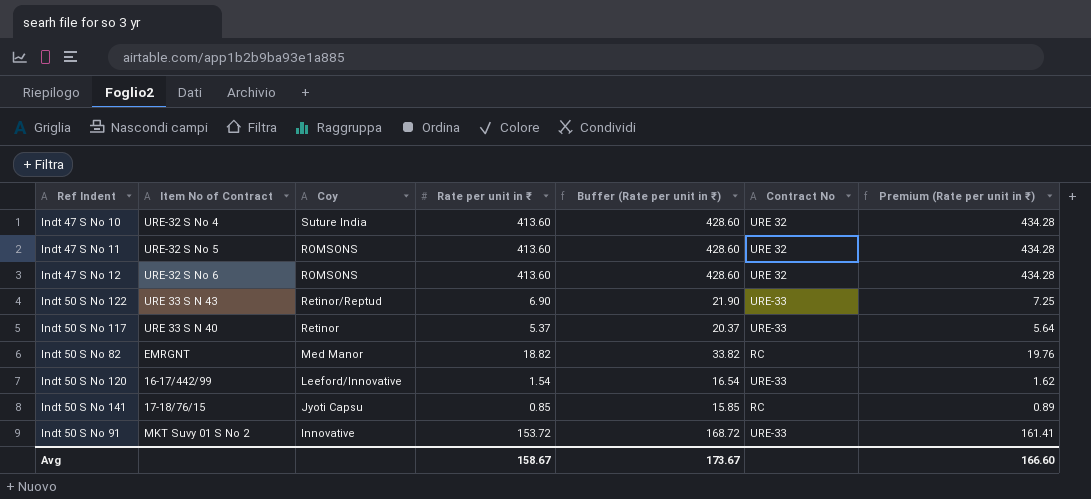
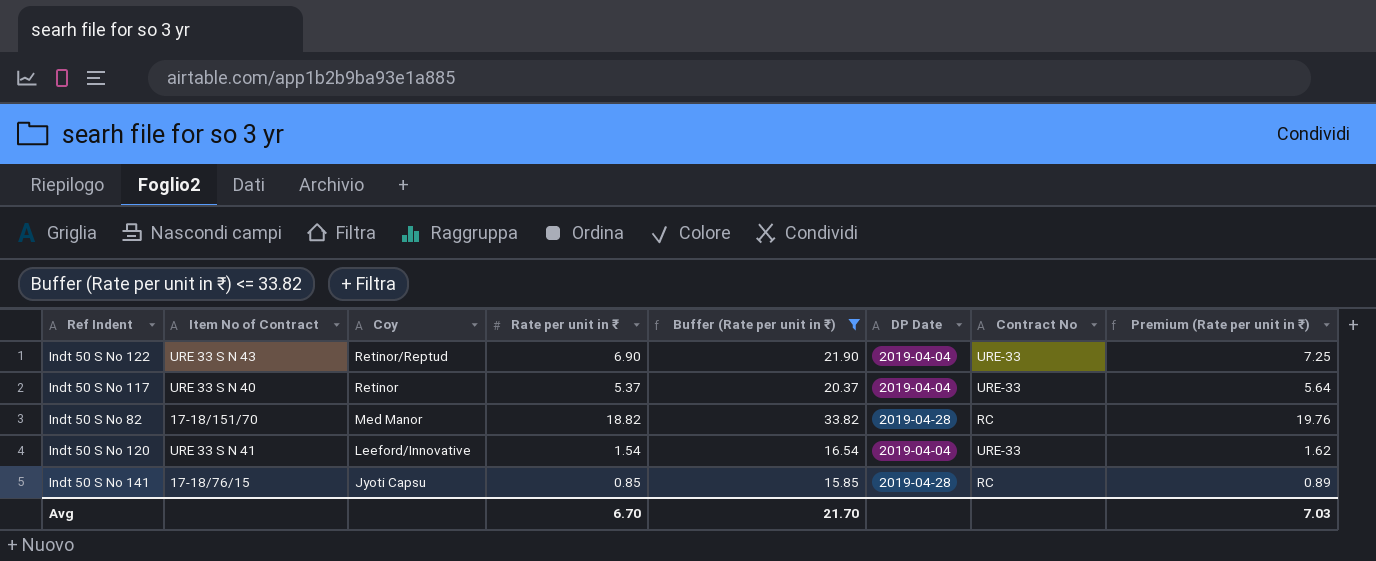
filter: none -> Buffer (Rate per unit in ₹) <= 33.82
column DP Date | position: none -> 6
Indt 50 S No 82 | Item No of Contract: EMRGNT -> 17-18/151/70
Indt 50 S No 120 | Item No of Contract: 16-17/442/99 -> URE 33 S N 41
Avg | Rate per unit in ₹: 158.67 -> 6.70
Avg | Buffer (Rate per unit in ₹): 173.67 -> 21.70
Avg | Premium (Rate per unit in ₹): 166.60 -> 7.03

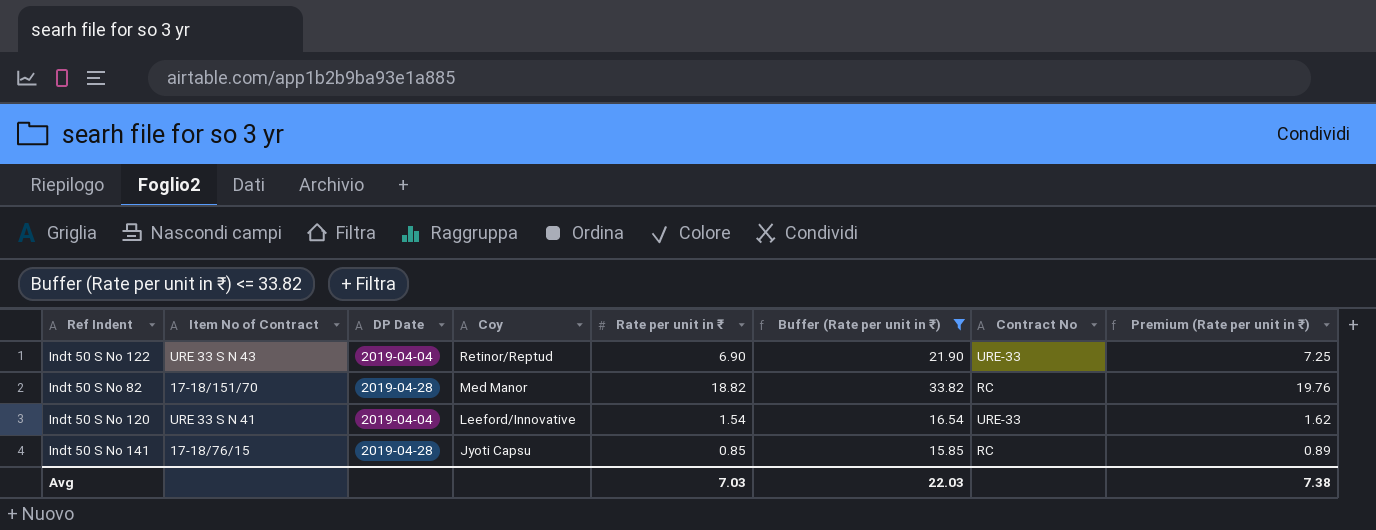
column DP Date | position: 6 -> 3
row Indt 50 S No 117: URE 33 S N 40 | Retinor | 5.37 | 20.37 | 2019-04-04 | URE-33 | 5.64 -> none
Avg | Rate per unit in ₹: 6.70 -> 7.03
Avg | Buffer (Rate per unit in ₹): 21.70 -> 22.03
Avg | Premium (Rate per unit in ₹): 7.03 -> 7.38

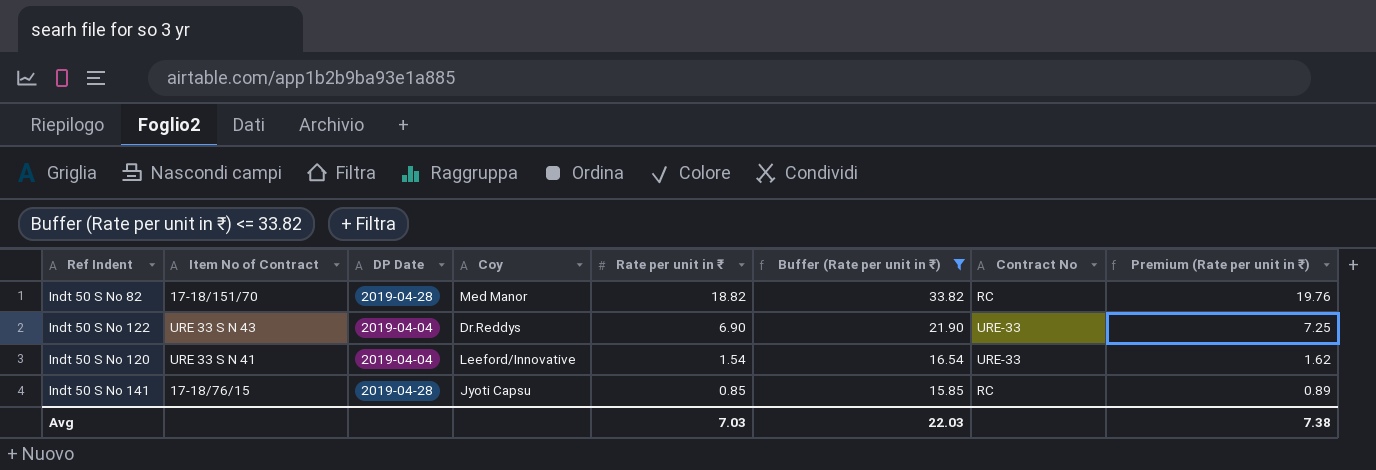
row order: Coy descending -> Rate per unit in ₹ descending
Indt 50 S No 122 | Coy: Retinor/Reptud -> Dr.Reddys

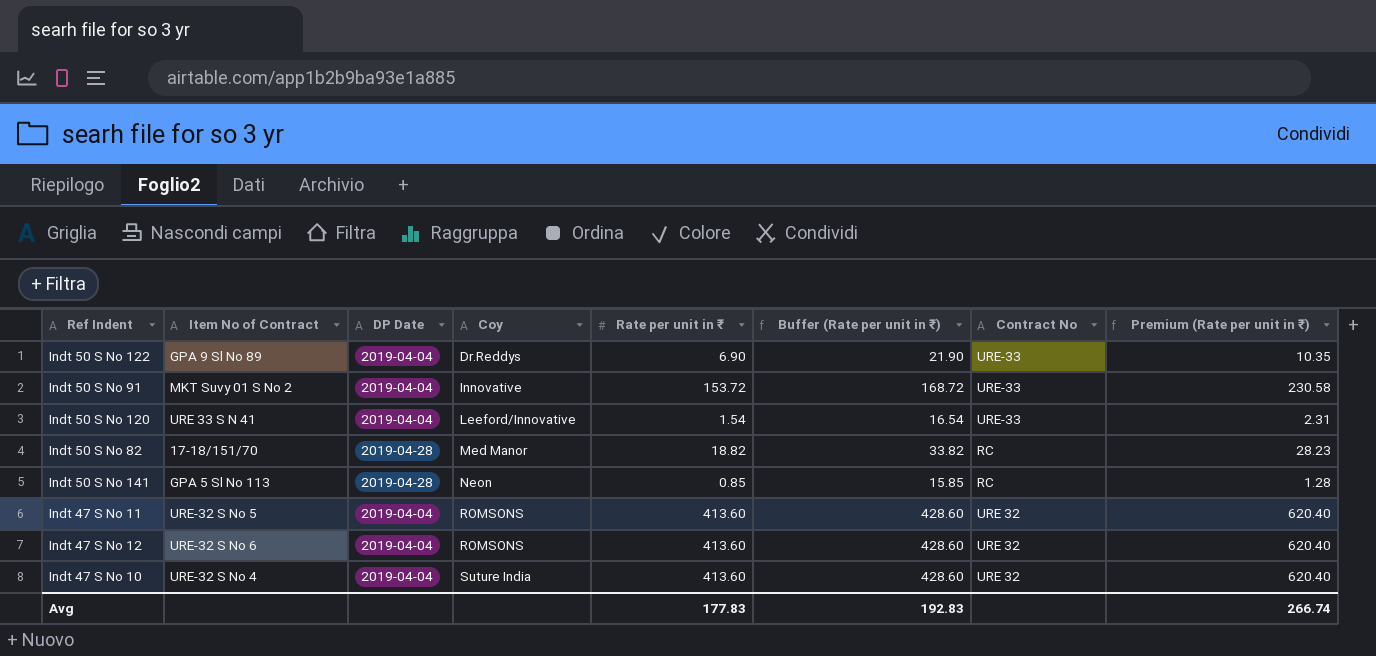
filter: Buffer (Rate per unit in ₹) <= 33.82 -> none
row order: Rate per unit in ₹ descending -> Coy ascending
column Premium (Rate per unit in ₹) | formula: [Rate per unit in ₹] * 1.05 -> [Rate per unit in ₹] * 1.5
Indt 50 S No 122 | Item No of Contract: URE 33 S N 43 -> GPA 9 Sl No 89
Indt 50 S No 141 | Item No of Contract: 17-18/76/15 -> GPA 5 Sl No 113
Indt 50 S No 141 | Coy: Jyoti Capsu -> Neon
Avg | Rate per unit in ₹: 7.03 -> 177.83
Avg | Buffer (Rate per unit in ₹): 22.03 -> 192.83
Avg | Premium (Rate per unit in ₹): 7.38 -> 266.74

